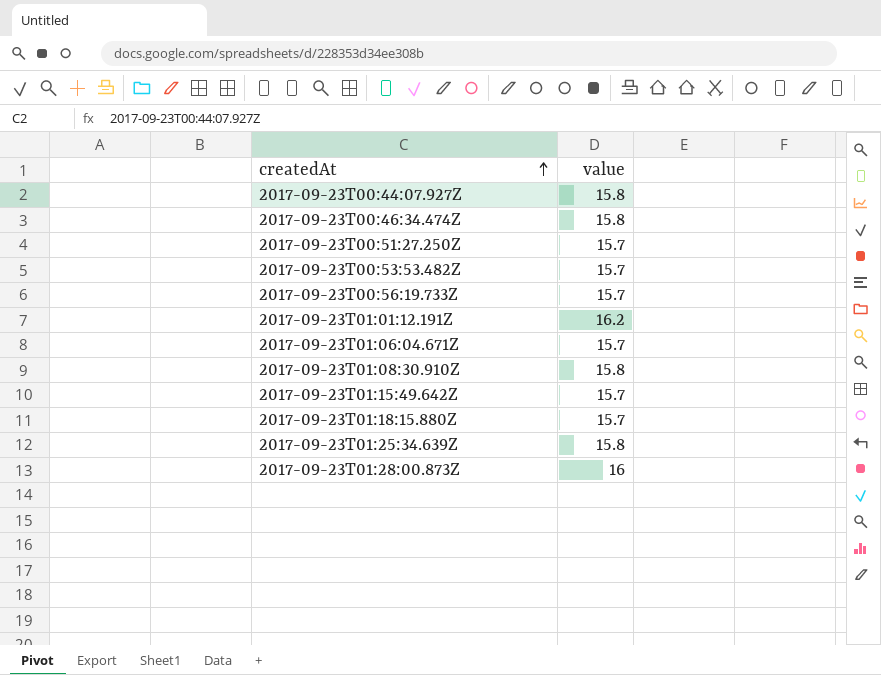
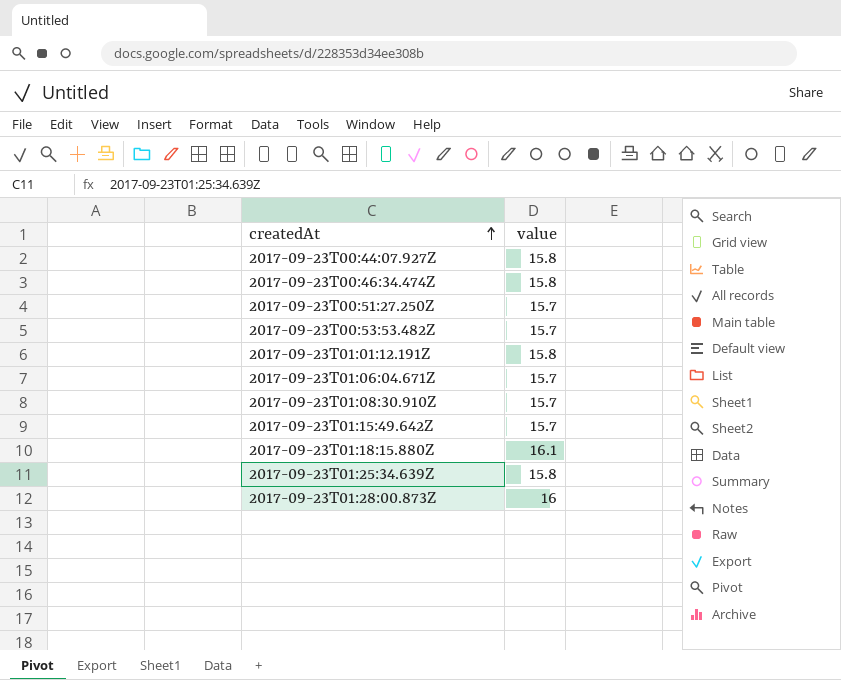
row 2017-09-23T00:56:19.733Z: 15.7 -> none
2017-09-23T01:01:12.191Z | value: 16.2 -> 15.8
2017-09-23T01:08:30.910Z | value: 15.8 -> 15.7
2017-09-23T01:18:15.880Z | value: 15.7 -> 16.1

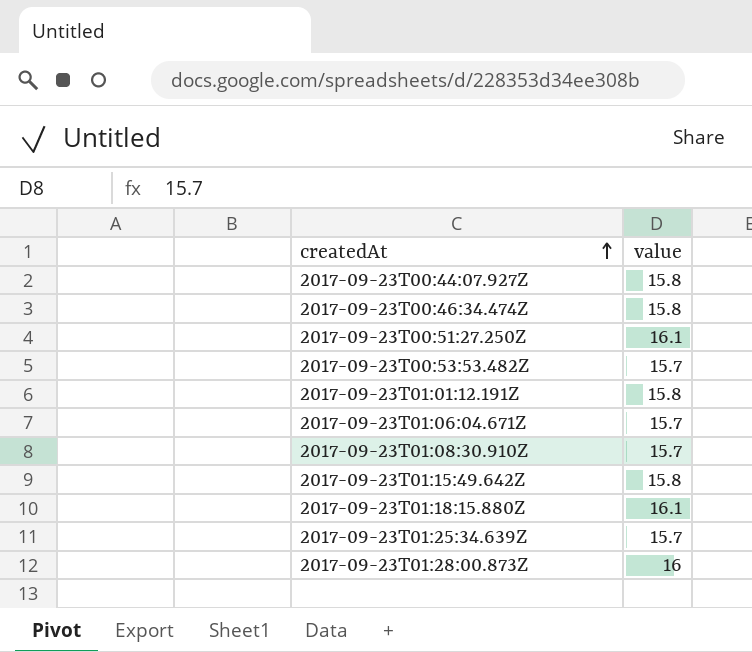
2017-09-23T00:51:27.250Z | value: 15.7 -> 16.1
2017-09-23T01:15:49.642Z | value: 15.7 -> 15.8
2017-09-23T01:25:34.639Z | value: 15.8 -> 15.7

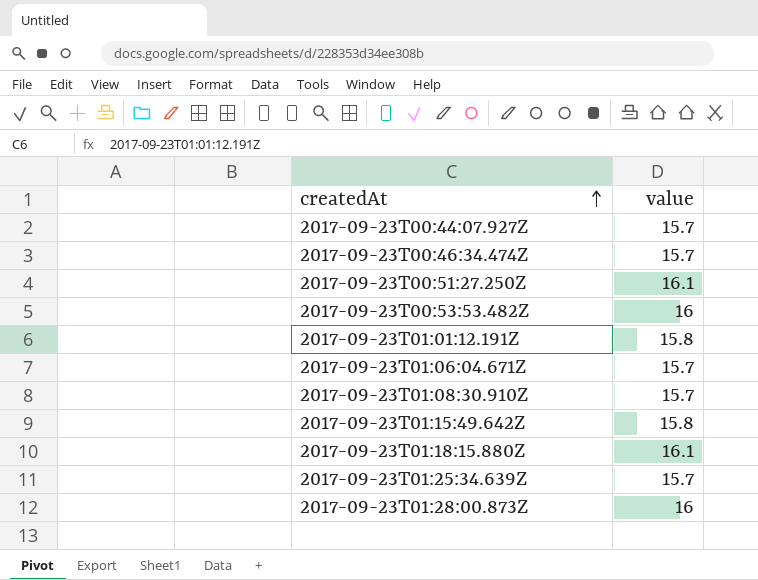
2017-09-23T00:44:07.927Z | value: 15.8 -> 15.7
2017-09-23T00:46:34.474Z | value: 15.8 -> 15.7
2017-09-23T00:53:53.482Z | value: 15.7 -> 16

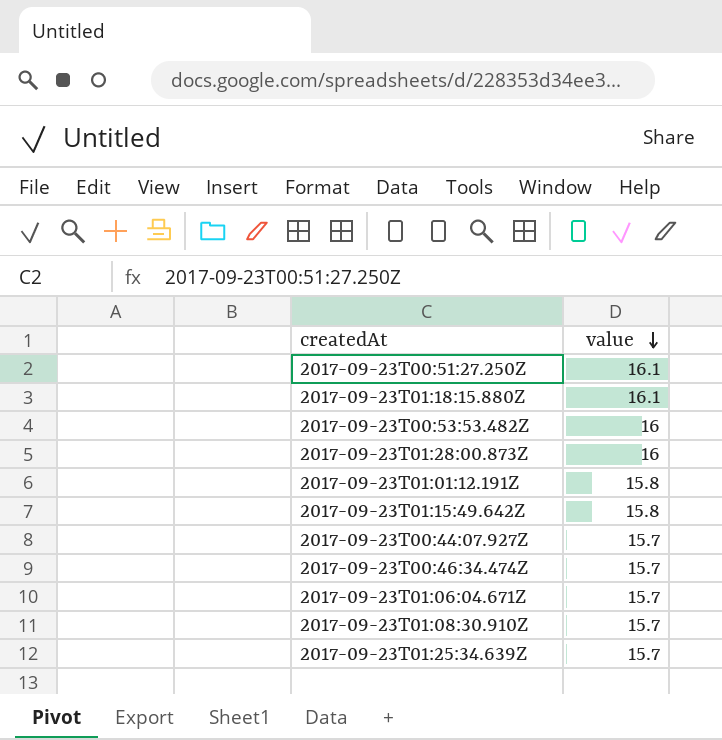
row order: createdAt ascending -> value descending

